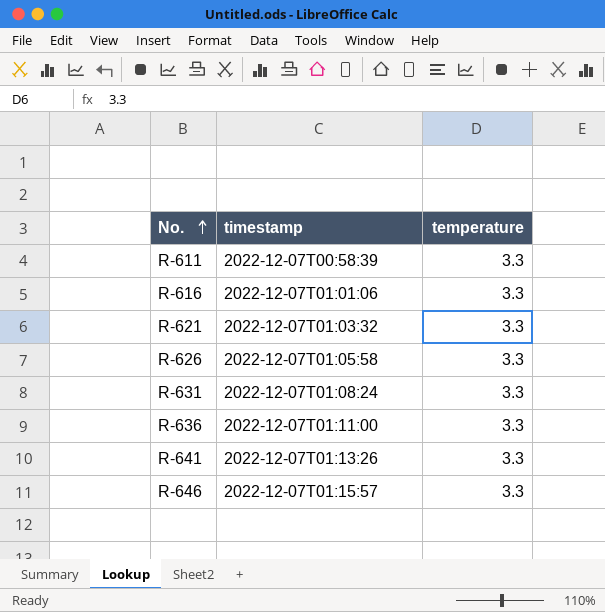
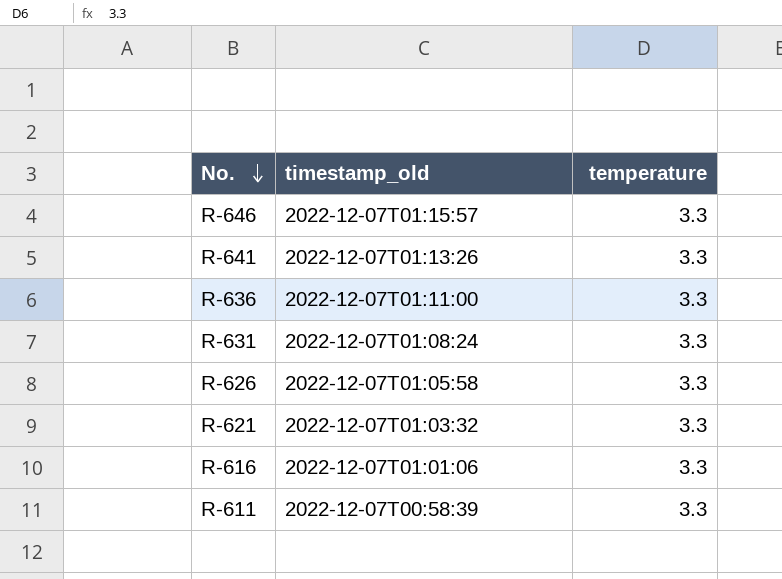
row order: No. ascending -> No. descending
column name: timestamp -> timestamp_old

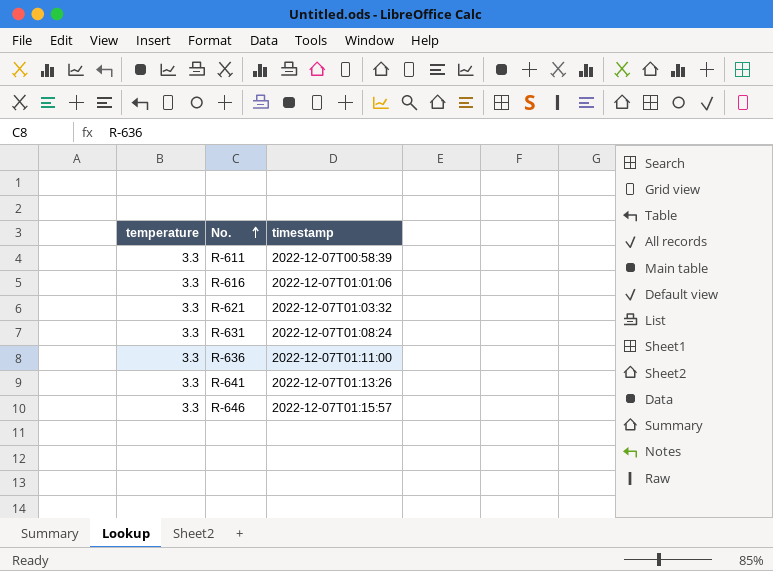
row order: No. descending -> No. ascending
column temperature | position: 3 -> 1
column name: timestamp_old -> timestamp
row R-626: 2022-12-07T01:05:58 | 3.3 -> none

